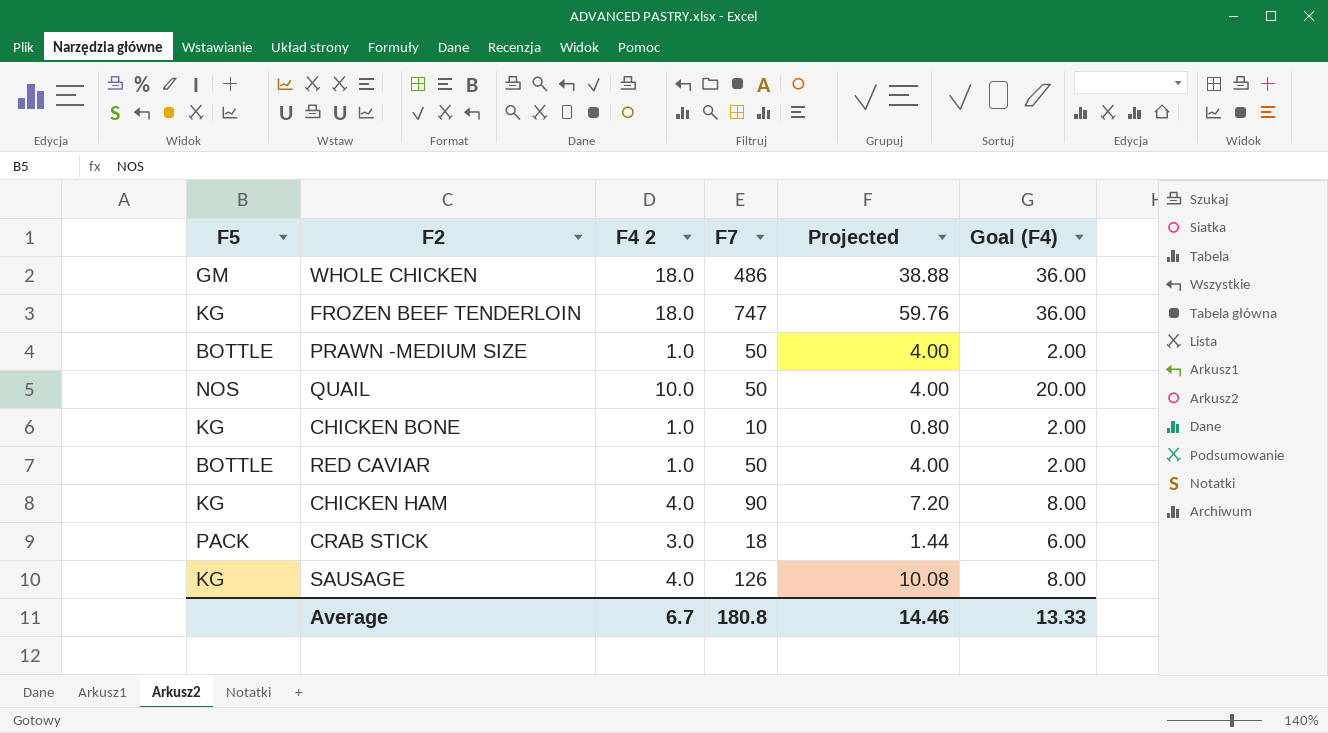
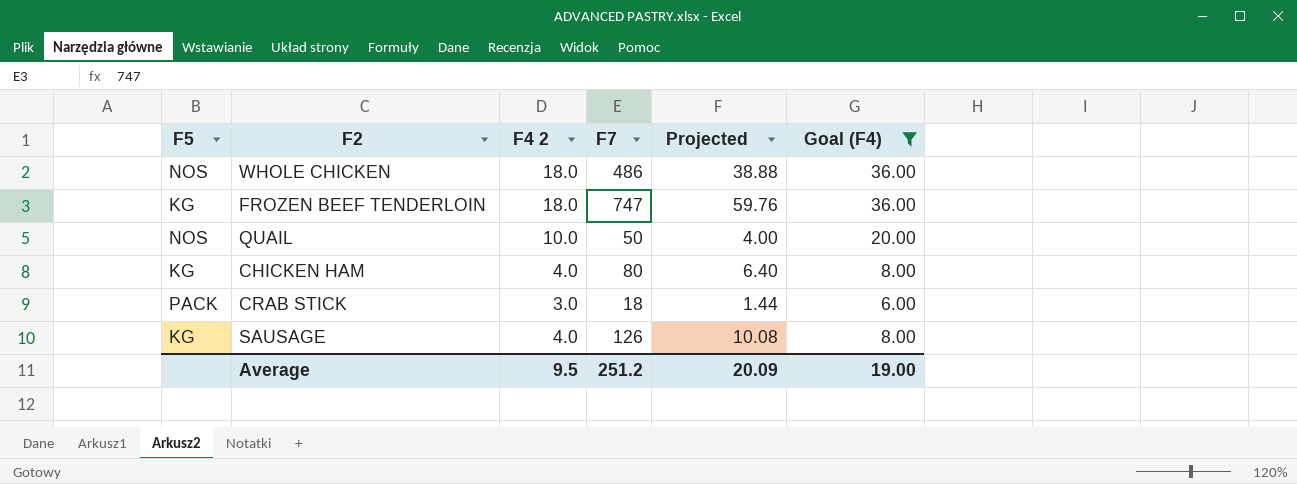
filter: none -> Goal (F4) != 2.00
WHOLE CHICKEN | F5: GM -> NOS
CHICKEN HAM | F7: 90 -> 80
CHICKEN HAM | Projected: 7.20 -> 6.40
Average | F4 2: 6.7 -> 9.5
Average | F7: 180.8 -> 251.2
Average | Projected: 14.46 -> 20.09
Average | Goal (F4): 13.33 -> 19.00

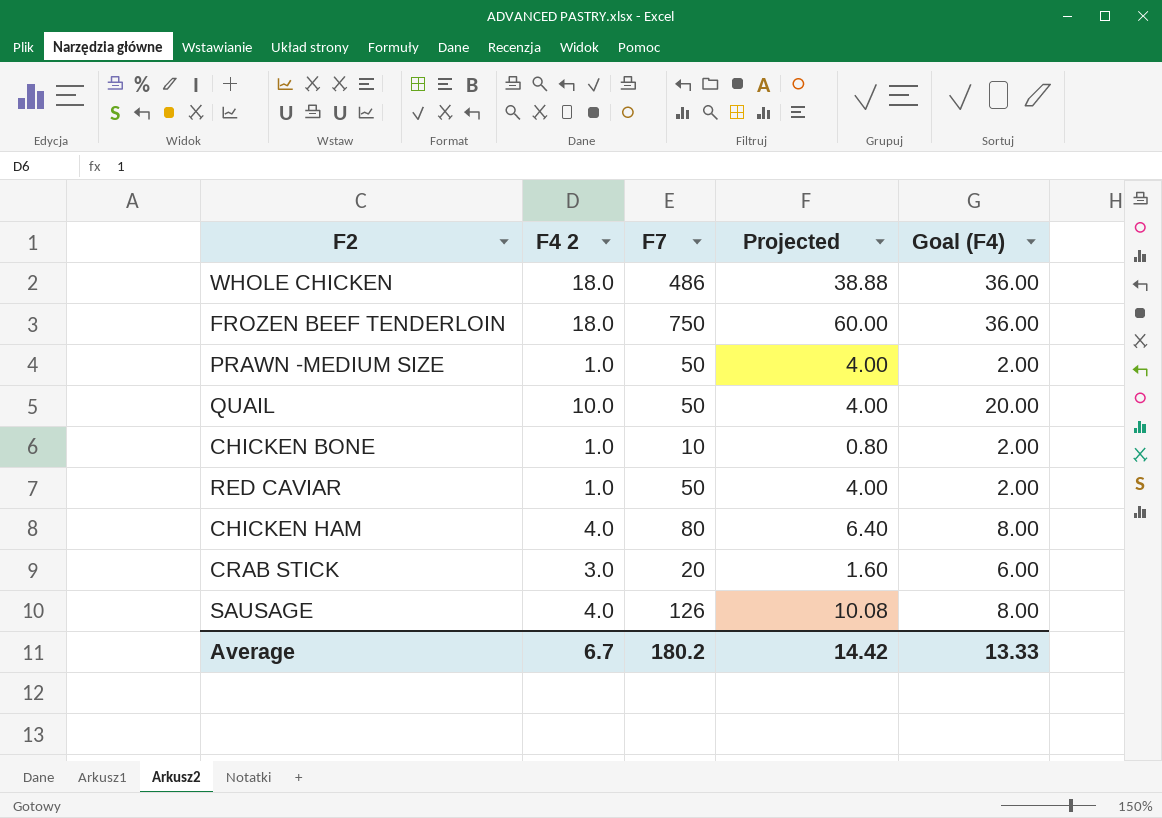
filter: Goal (F4) != 2.00 -> none
column F5 | position: 1 -> none
FROZEN BEEF TENDERLOIN | F7: 747 -> 750
FROZEN BEEF TENDERLOIN | Projected: 59.76 -> 60.00
CRAB STICK | F7: 18 -> 20
CRAB STICK | Projected: 1.44 -> 1.60
Average | F4 2: 9.5 -> 6.7
Average | F7: 251.2 -> 180.2
Average | Projected: 20.09 -> 14.42
Average | Goal (F4): 19.00 -> 13.33

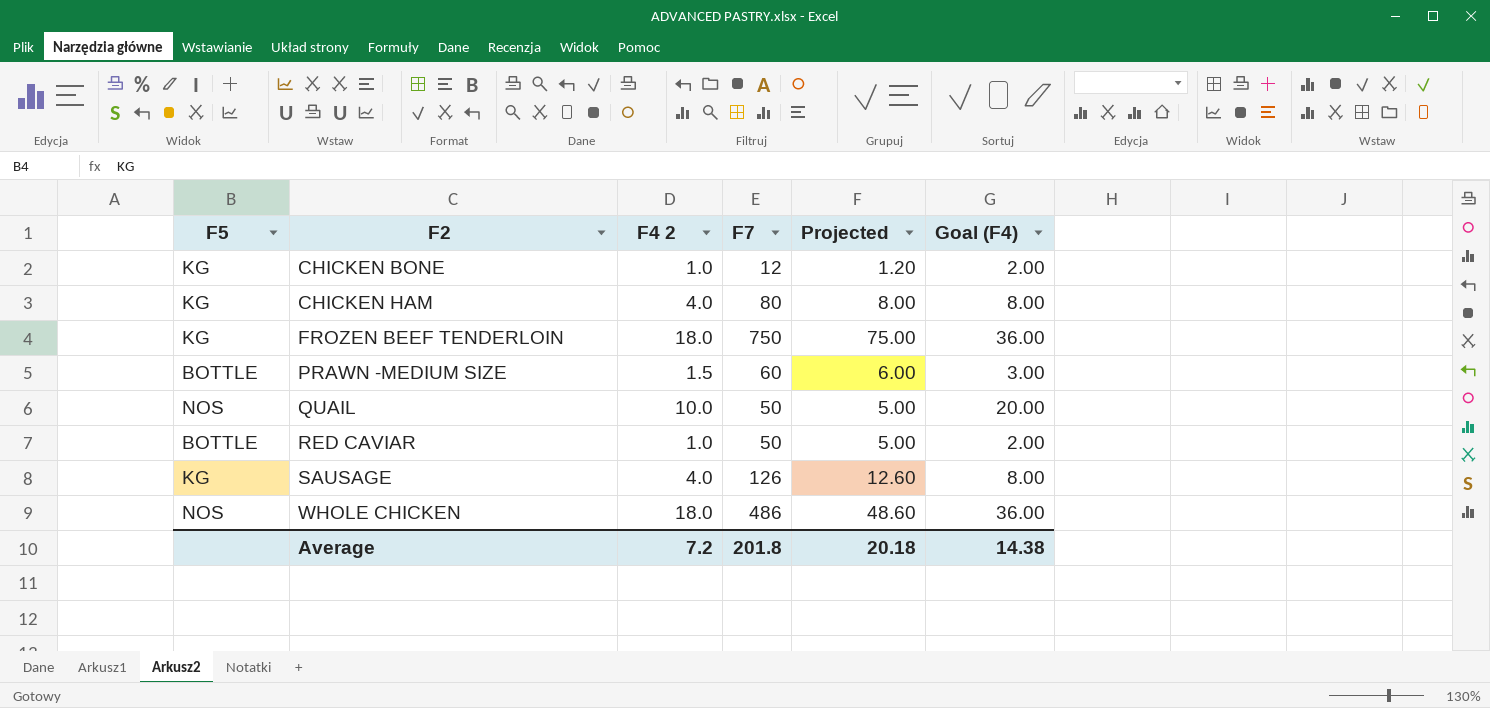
row order: none -> F2 ascending
column F5 | position: none -> 1
column Projected | formula: [F7] * 0.08 -> [F7] * 0.1
row CRAB STICK: 3.0 | 20 | 1.60 | 6.00 -> none
CHICKEN BONE | F7: 10 -> 12
PRAWN -MEDIUM SIZE | F4 2: 1.0 -> 1.5
PRAWN -MEDIUM SIZE | F7: 50 -> 60
PRAWN -MEDIUM SIZE | Goal (F4): 2.00 -> 3.00
Average | F4 2: 6.7 -> 7.2
Average | F7: 180.2 -> 201.8
Average | Projected: 14.42 -> 20.18
Average | Goal (F4): 13.33 -> 14.38

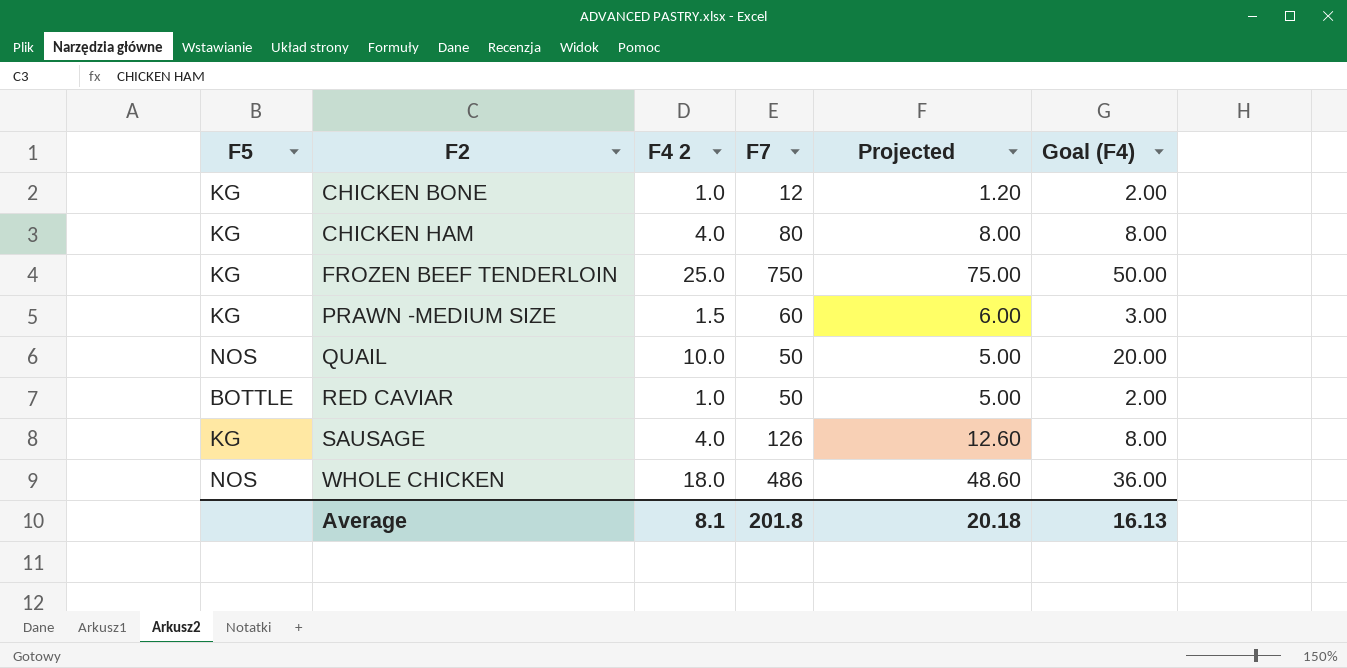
FROZEN BEEF TENDERLOIN | F4 2: 18.0 -> 25.0
FROZEN BEEF TENDERLOIN | Goal (F4): 36.00 -> 50.00
PRAWN -MEDIUM SIZE | F5: BOTTLE -> KG
Average | F4 2: 7.2 -> 8.1
Average | Goal (F4): 14.38 -> 16.13

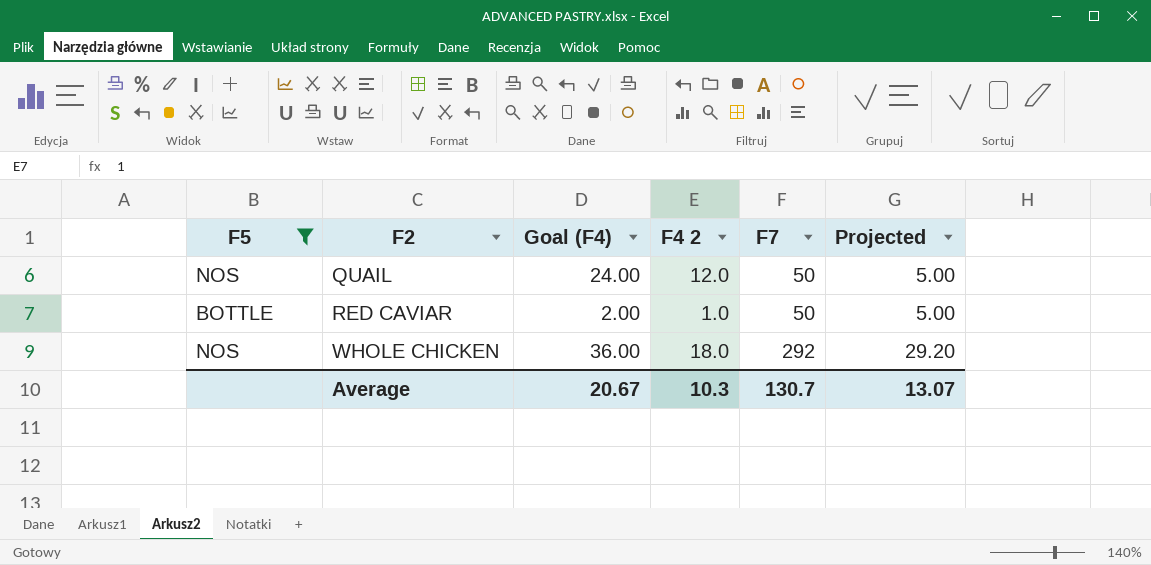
filter: none -> F5 != KG
column Goal (F4) | position: 6 -> 3
QUAIL | Goal (F4): 20.00 -> 24.00
QUAIL | F4 2: 10.0 -> 12.0
WHOLE CHICKEN | F7: 486 -> 292
WHOLE CHICKEN | Projected: 48.60 -> 29.20
Average | Goal (F4): 16.13 -> 20.67
Average | F4 2: 8.1 -> 10.3
Average | F7: 201.8 -> 130.7
Average | Projected: 20.18 -> 13.07

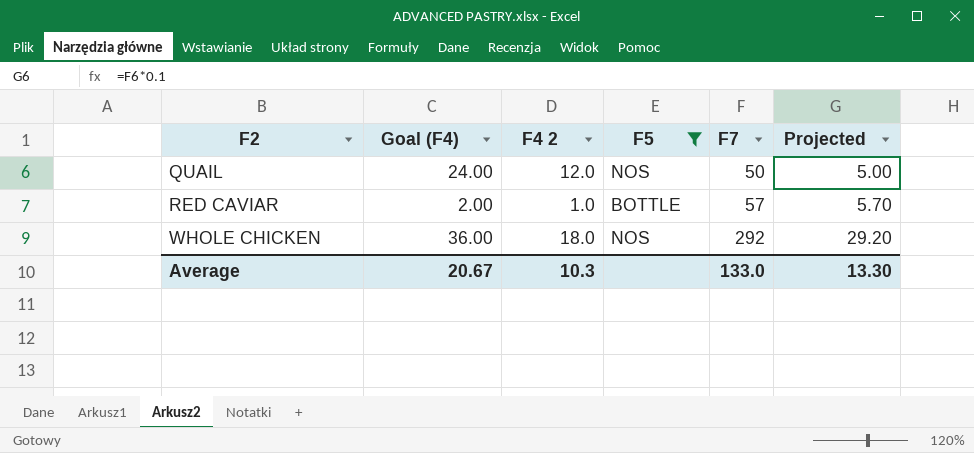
column F5 | position: 1 -> 4
RED CAVIAR | F7: 50 -> 57
RED CAVIAR | Projected: 5.00 -> 5.70
Average | F7: 130.7 -> 133.0
Average | Projected: 13.07 -> 13.30

